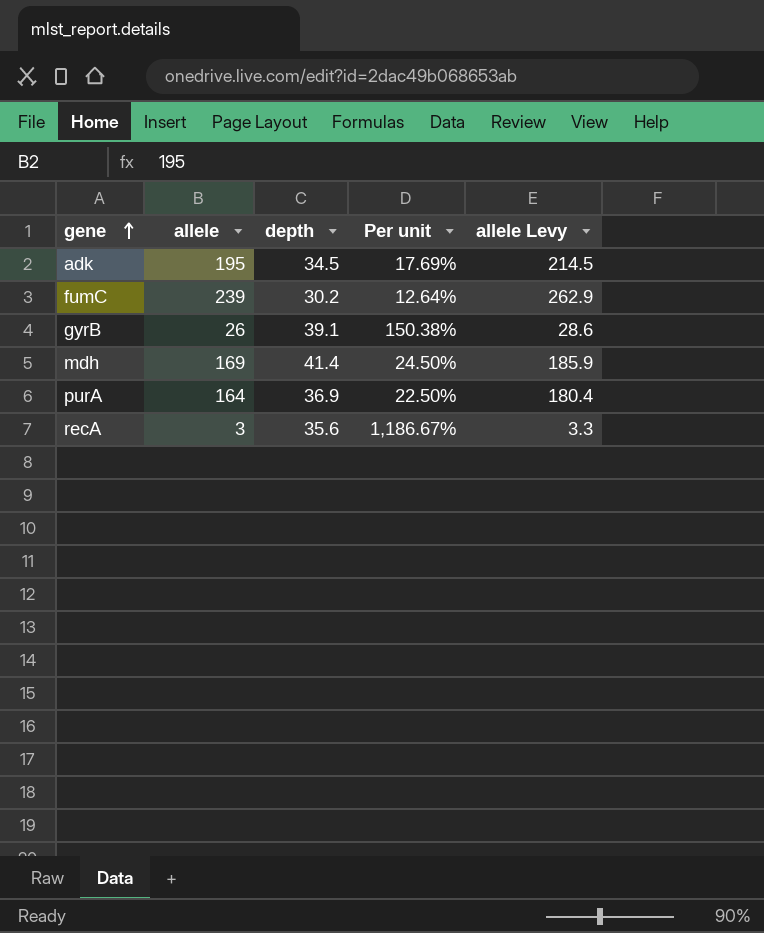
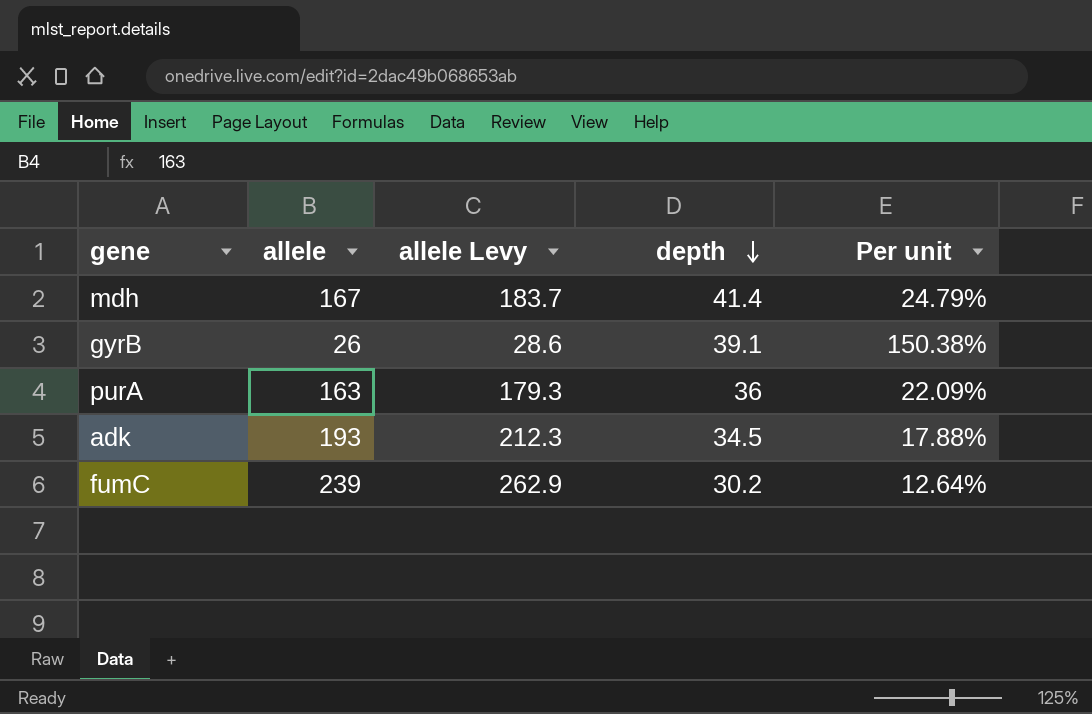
row order: gene ascending -> depth descending
column allele Levy | position: 5 -> 3
row recA: 3 | 35.6 | 1,186.67% | 3.3 -> none
mdh | allele: 169 -> 167
mdh | allele Levy: 185.9 -> 183.7
mdh | Per unit: 24.50% -> 24.79%
purA | allele: 164 -> 163
purA | allele Levy: 180.4 -> 179.3
purA | depth: 36.9 -> 36
purA | Per unit: 22.50% -> 22.09%
adk | allele: 195 -> 193
adk | allele Levy: 214.5 -> 212.3
adk | Per unit: 17.69% -> 17.88%

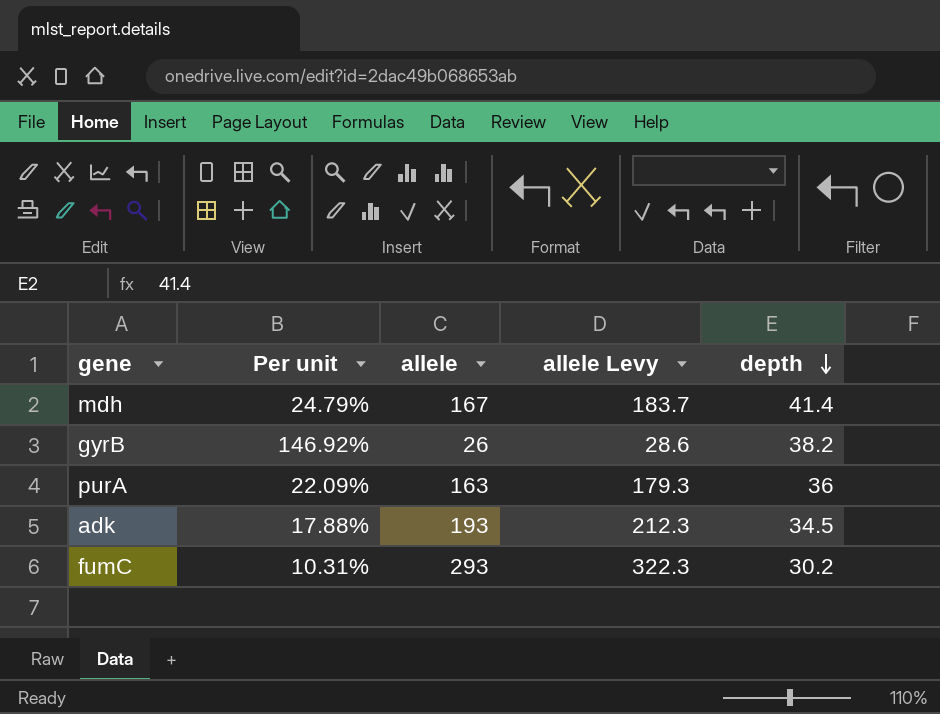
column Per unit | position: 5 -> 2
gyrB | Per unit: 150.38% -> 146.92%
gyrB | depth: 39.1 -> 38.2
fumC | Per unit: 12.64% -> 10.31%
fumC | allele: 239 -> 293
fumC | allele Levy: 262.9 -> 322.3

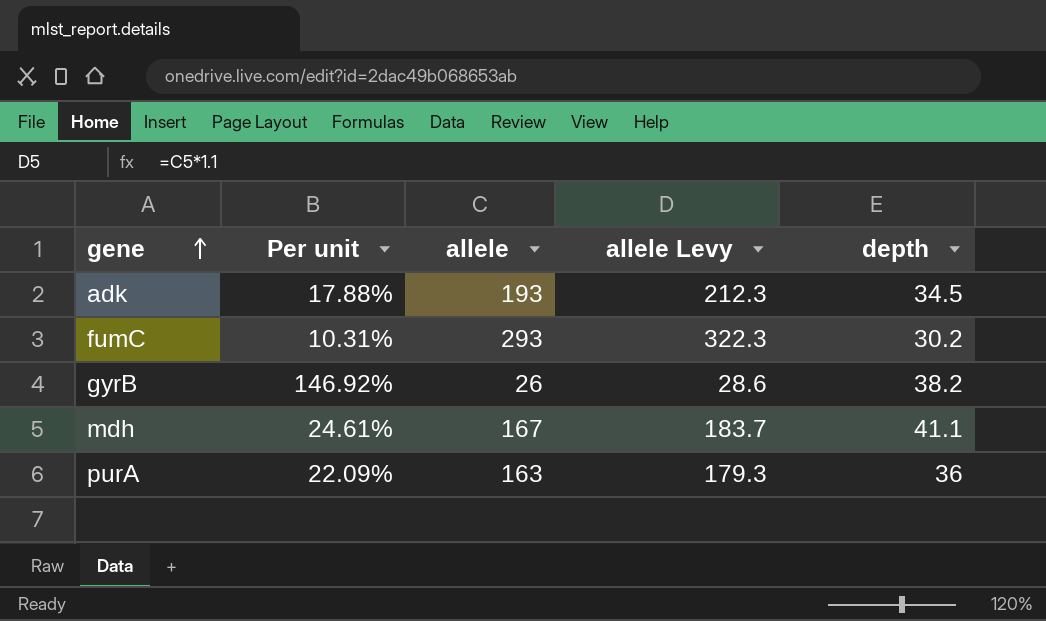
row order: depth descending -> gene ascending
mdh | Per unit: 24.79% -> 24.61%
mdh | depth: 41.4 -> 41.1

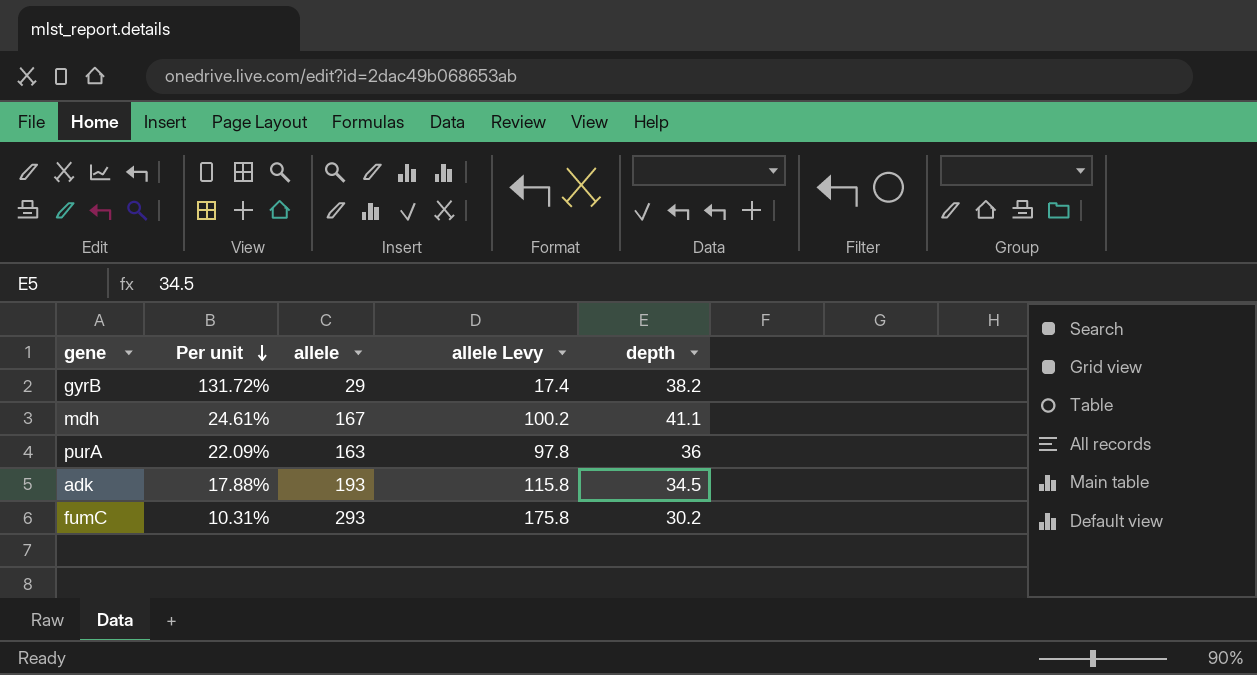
row order: gene ascending -> Per unit descending
column allele Levy | formula: [allele] * 1.1 -> [allele] * 0.6
gyrB | Per unit: 146.92% -> 131.72%
gyrB | allele: 26 -> 29

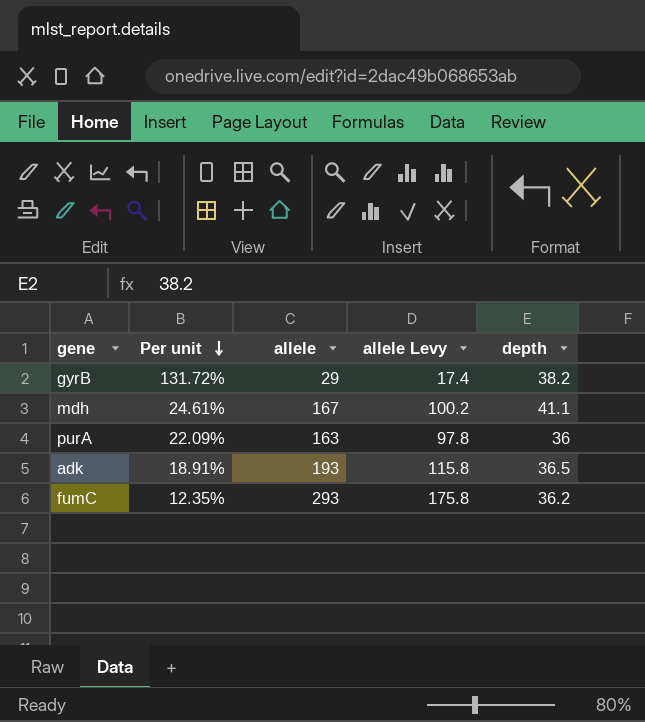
adk | Per unit: 17.88% -> 18.91%
adk | depth: 34.5 -> 36.5
fumC | Per unit: 10.31% -> 12.35%
fumC | depth: 30.2 -> 36.2

